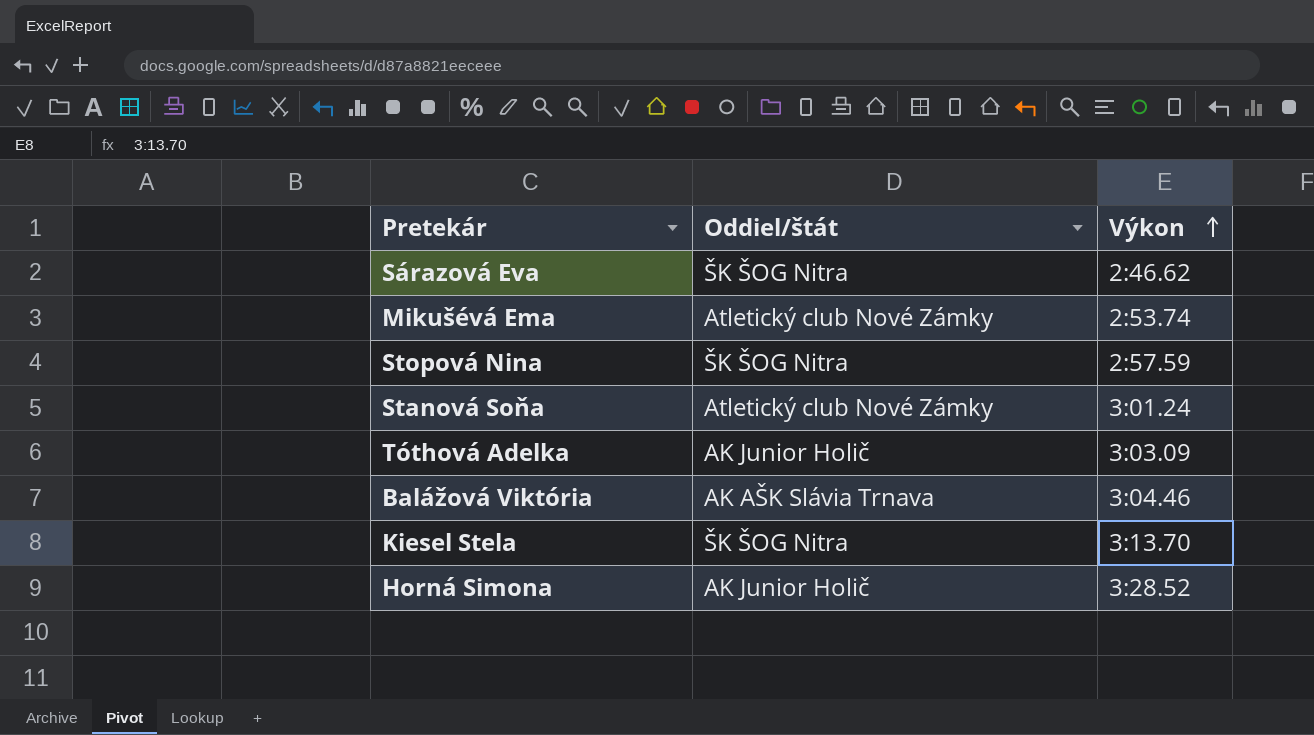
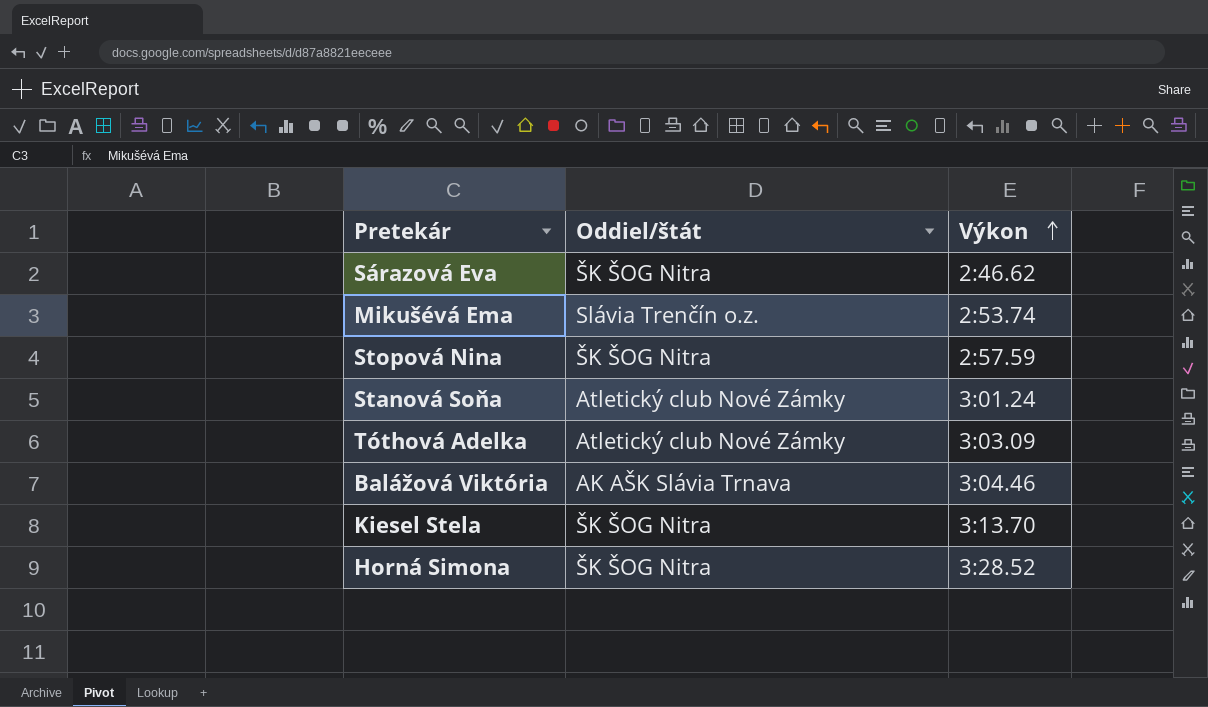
Mikušévá Ema | Oddiel/štát: Atletický club Nové Zámky -> Slávia Trenčín o.z.
Tóthová Adelka | Oddiel/štát: AK Junior Holič -> Atletický club Nové Zámky
Horná Simona | Oddiel/štát: AK Junior Holič -> ŠK ŠOG Nitra

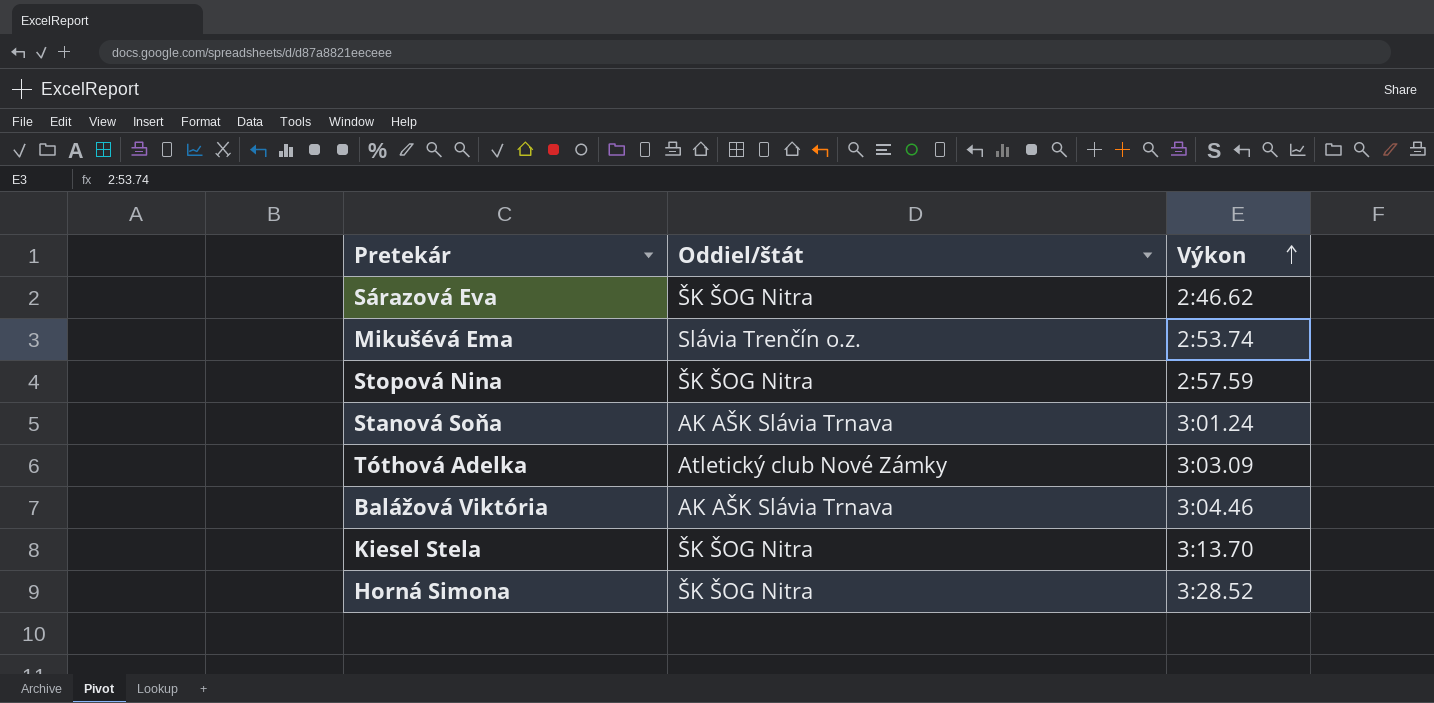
Stanová Soňa | Oddiel/štát: Atletický club Nové Zámky -> AK AŠK Slávia Trnava

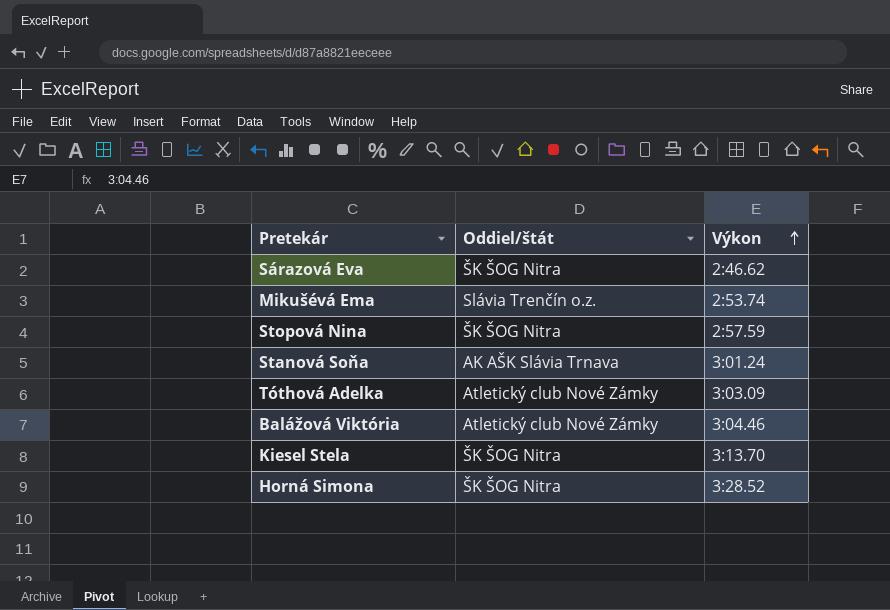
Balážová Viktória | Oddiel/štát: AK AŠK Slávia Trnava -> Atletický club Nové Zámky

